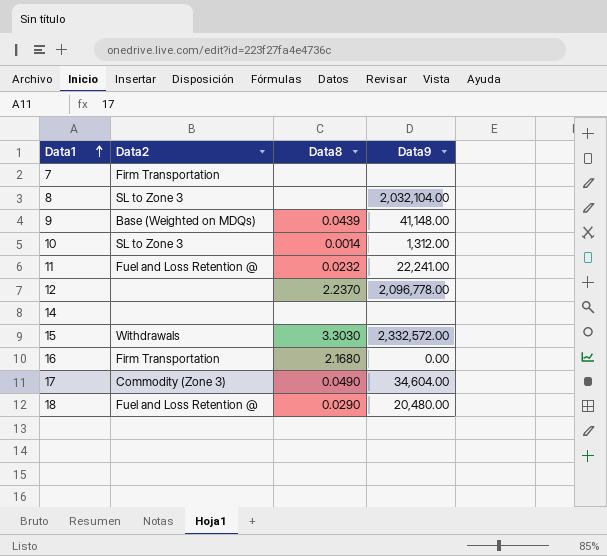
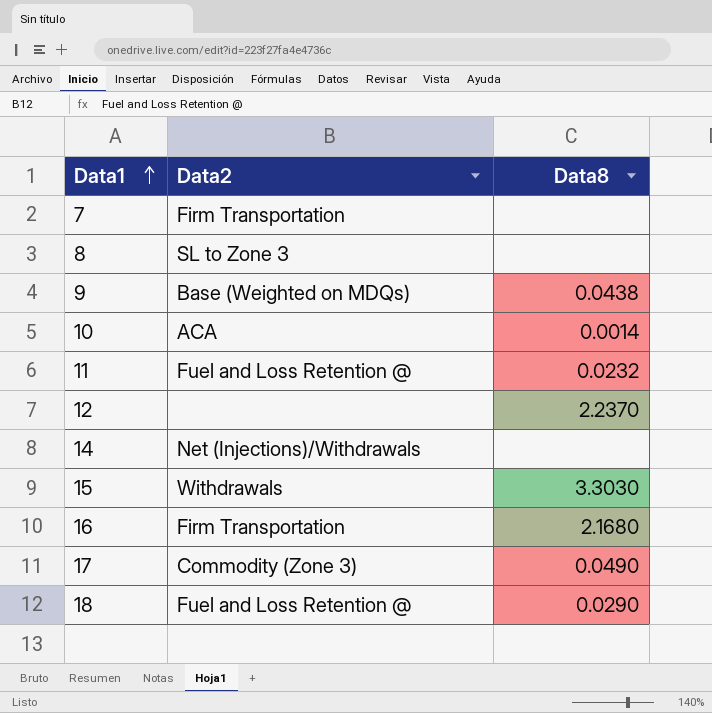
column Data9 | position: 4 -> none
9 | Data8: 0.0439 -> 0.0438
10 | Data2: SL to Zone 3 -> ACA
14 | Data2: none -> Net (Injections)/Withdrawals

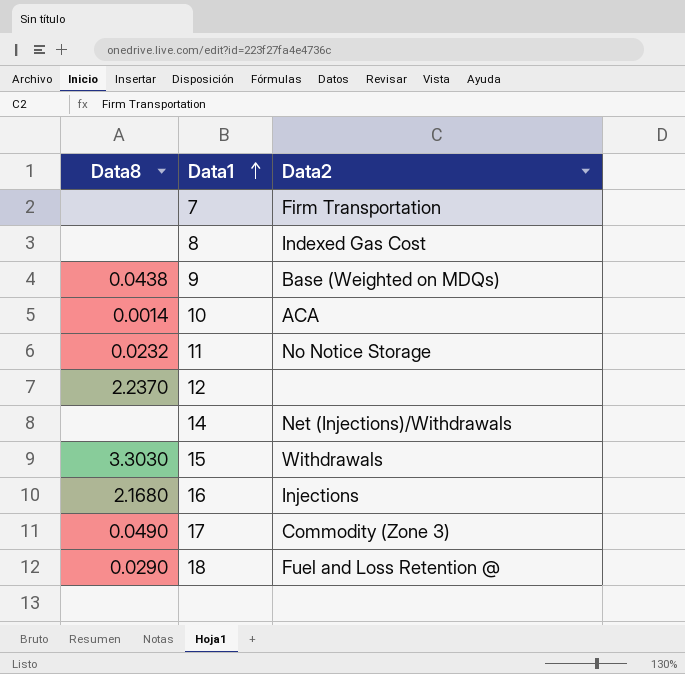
column Data8 | position: 3 -> 1
8 | Data2: SL to Zone 3 -> Indexed Gas Cost
11 | Data2: Fuel and Loss Retention @ -> No Notice Storage
16 | Data2: Firm Transportation -> Injections

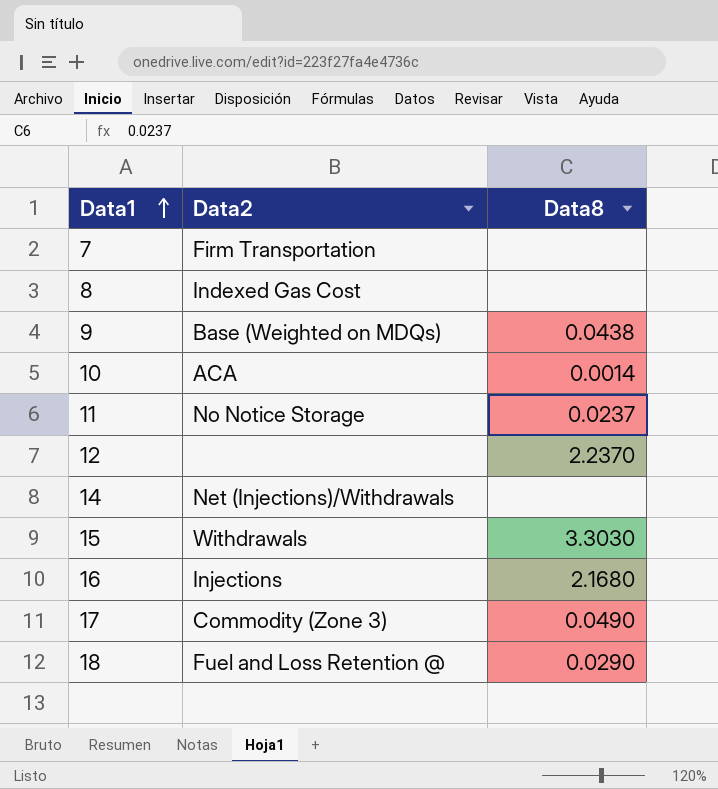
column Data8 | position: 1 -> 3
11 | Data8: 0.0232 -> 0.0237

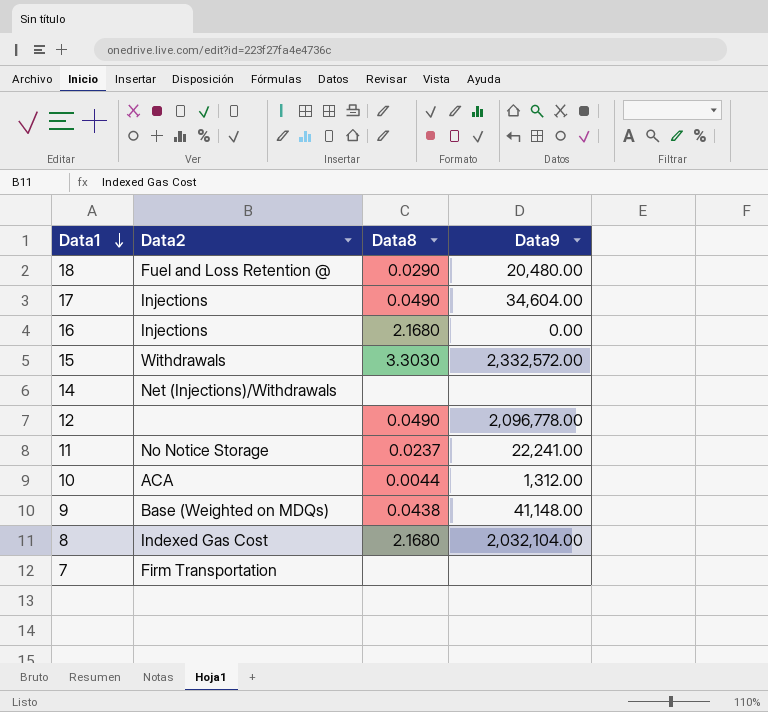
row order: Data1 ascending -> Data1 descending
column Data9 | position: none -> 4
17 | Data2: Commodity (Zone 3) -> Injections
12 | Data8: 2.2370 -> 0.0490
10 | Data8: 0.0014 -> 0.0044
8 | Data8: none -> 2.1680

